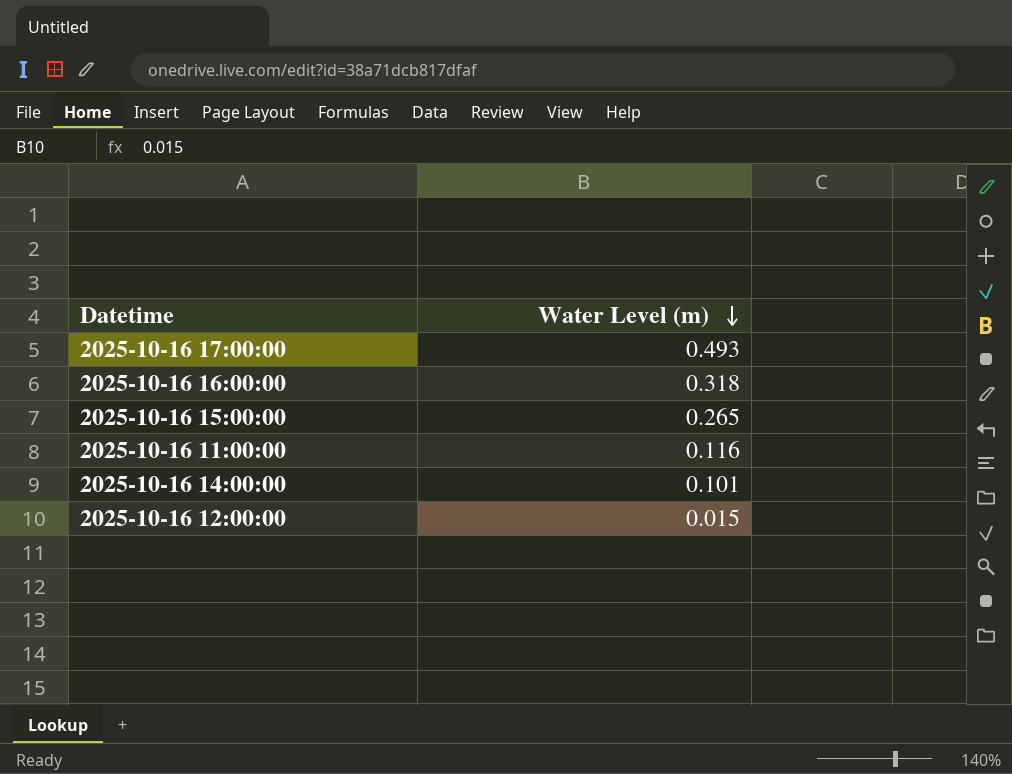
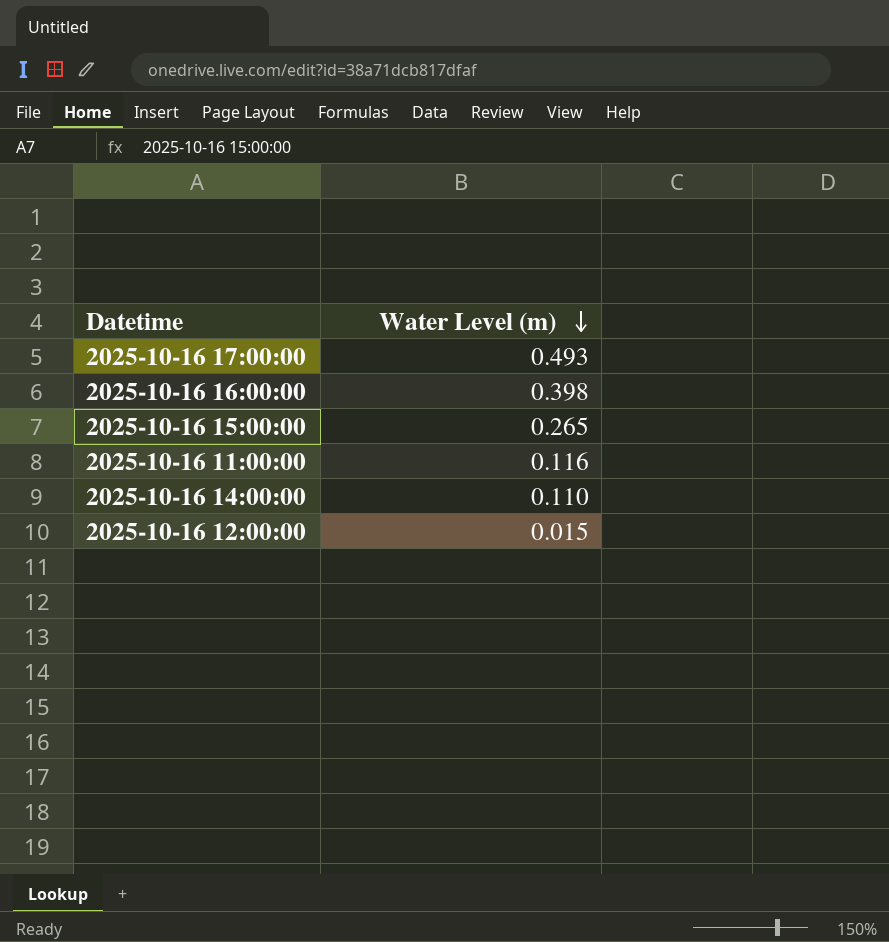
2025-10-16 16:00:00 | Water Level (m): 0.318 -> 0.398
2025-10-16 14:00:00 | Water Level (m): 0.101 -> 0.110

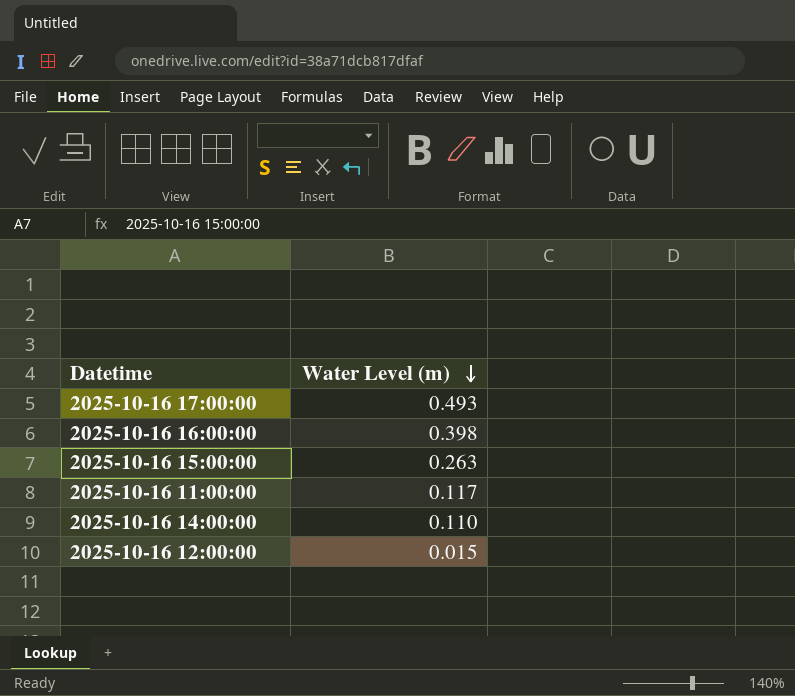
2025-10-16 15:00:00 | Water Level (m): 0.265 -> 0.263
2025-10-16 11:00:00 | Water Level (m): 0.116 -> 0.117

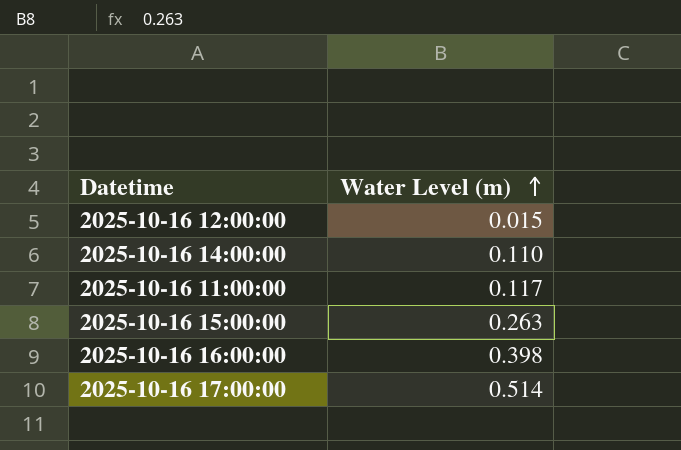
row order: Water Level (m) descending -> Water Level (m) ascending
2025-10-16 17:00:00 | Water Level (m): 0.493 -> 0.514

